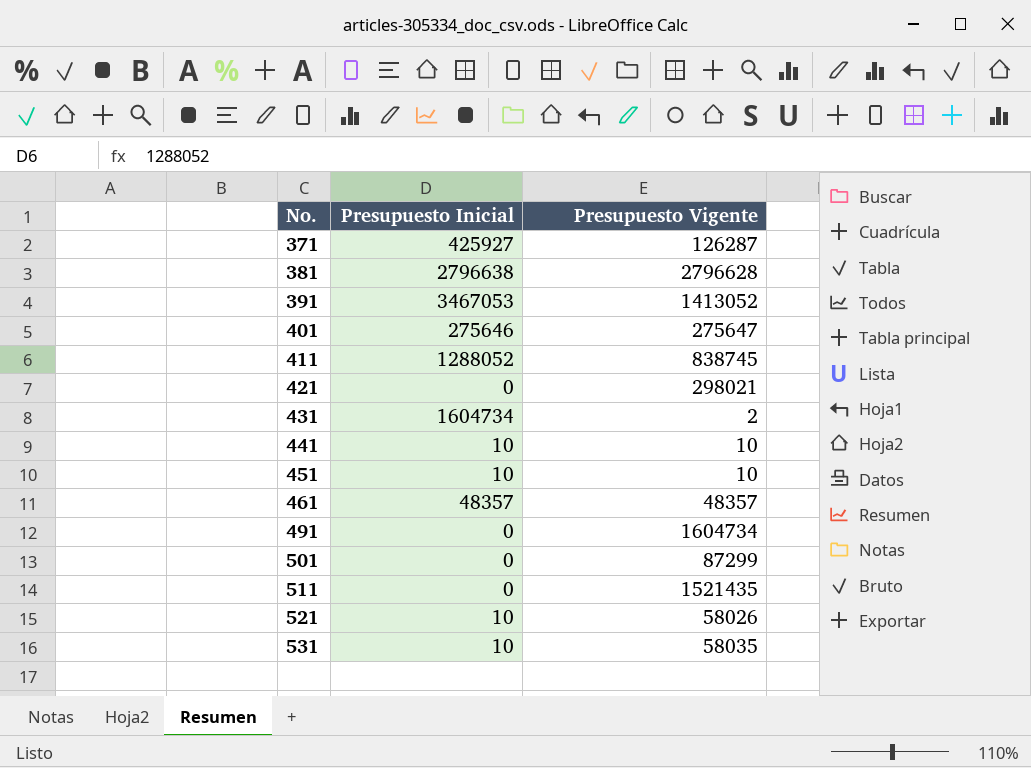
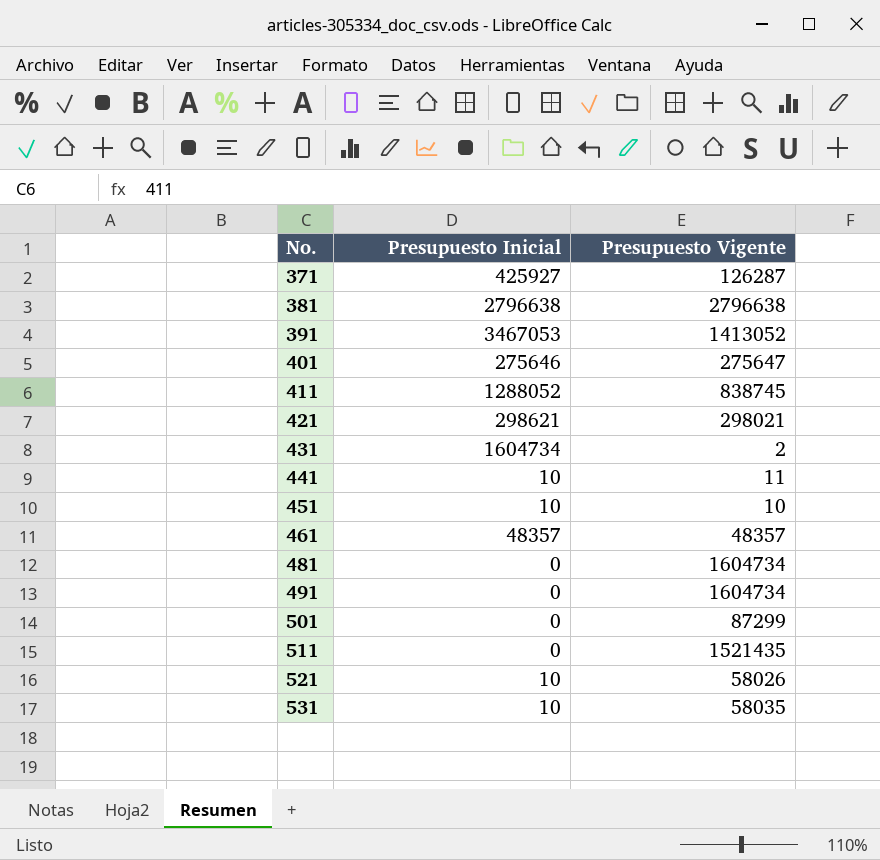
381 | Presupuesto Vigente: 2796628 -> 2796638
421 | Presupuesto Inicial: 0 -> 298621
441 | Presupuesto Vigente: 10 -> 11
row 481: none -> 0 | 1604734

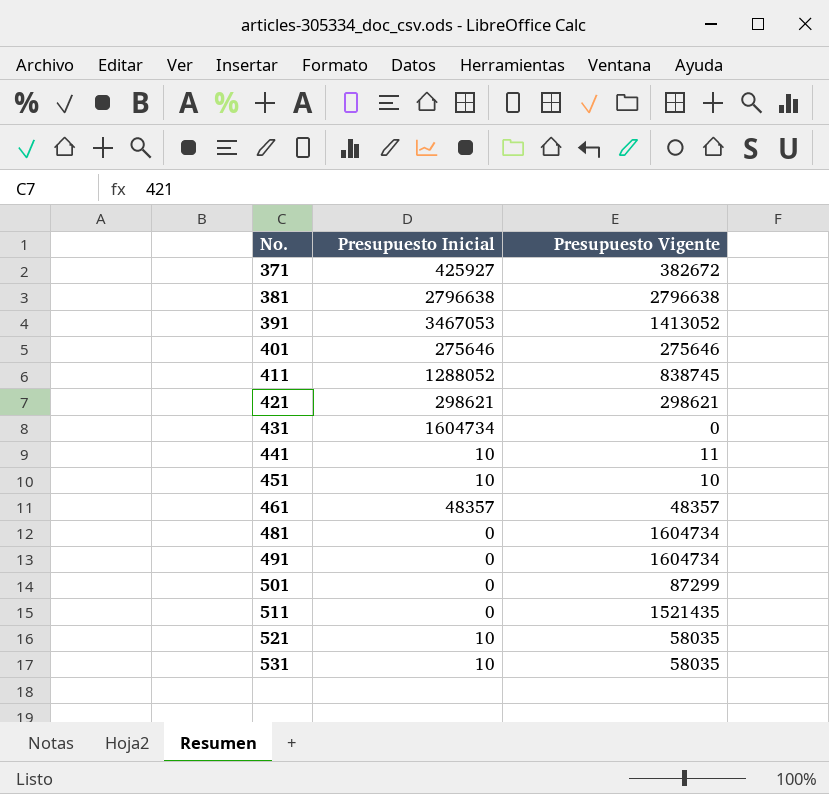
371 | Presupuesto Vigente: 126287 -> 382672
401 | Presupuesto Vigente: 275647 -> 275646
421 | Presupuesto Vigente: 298021 -> 298621
431 | Presupuesto Vigente: 2 -> 0
521 | Presupuesto Vigente: 58026 -> 58035

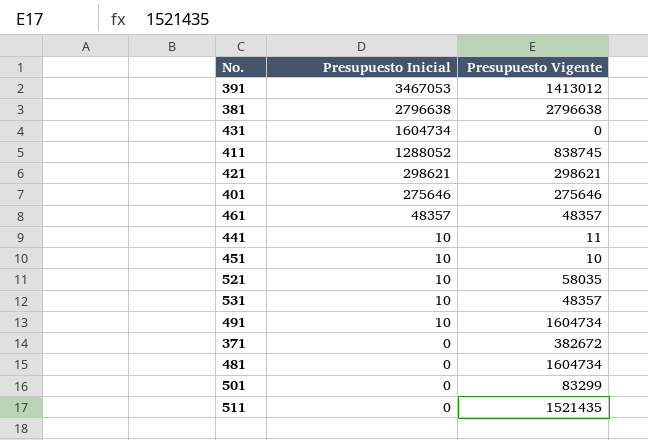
row order: No. ascending -> Presupuesto Inicial descending
391 | Presupuesto Vigente: 1413052 -> 1413012
531 | Presupuesto Vigente: 58035 -> 48357
491 | Presupuesto Inicial: 0 -> 10
371 | Presupuesto Inicial: 425927 -> 0
501 | Presupuesto Vigente: 87299 -> 83299

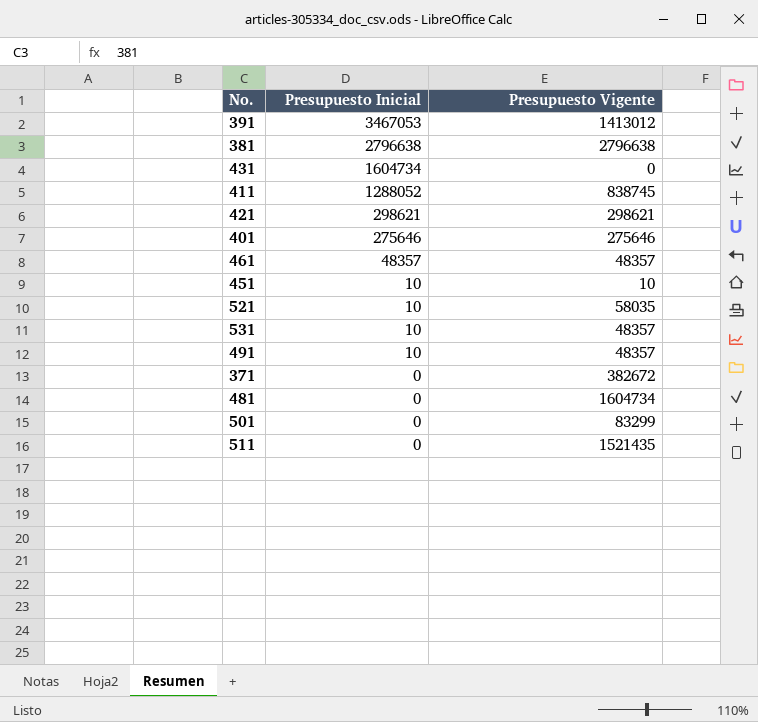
row 441: 10 | 11 -> none
491 | Presupuesto Vigente: 1604734 -> 48357

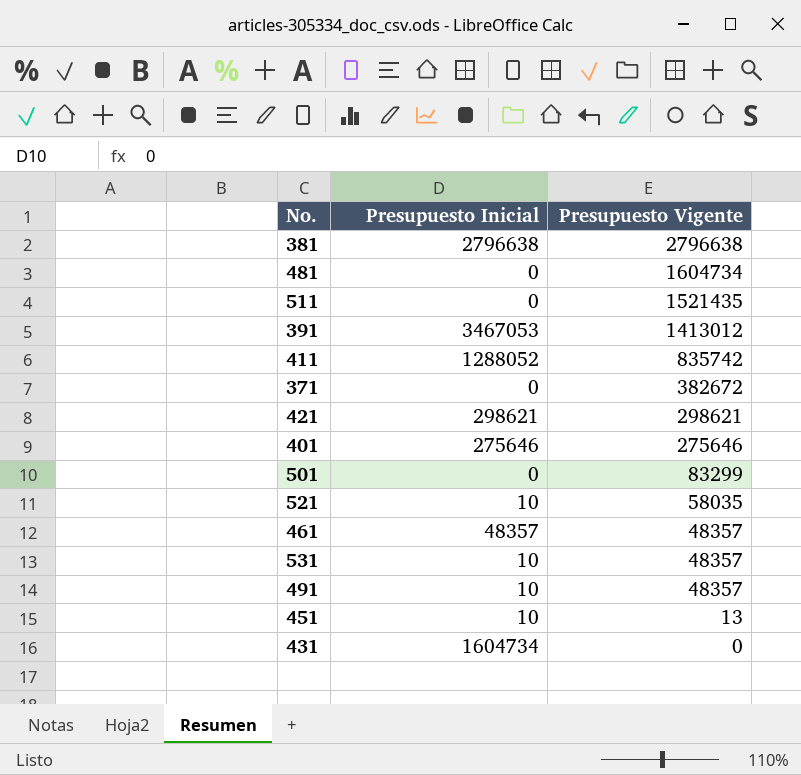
row order: Presupuesto Inicial descending -> Presupuesto Vigente descending
411 | Presupuesto Vigente: 838745 -> 835742
451 | Presupuesto Vigente: 10 -> 13

